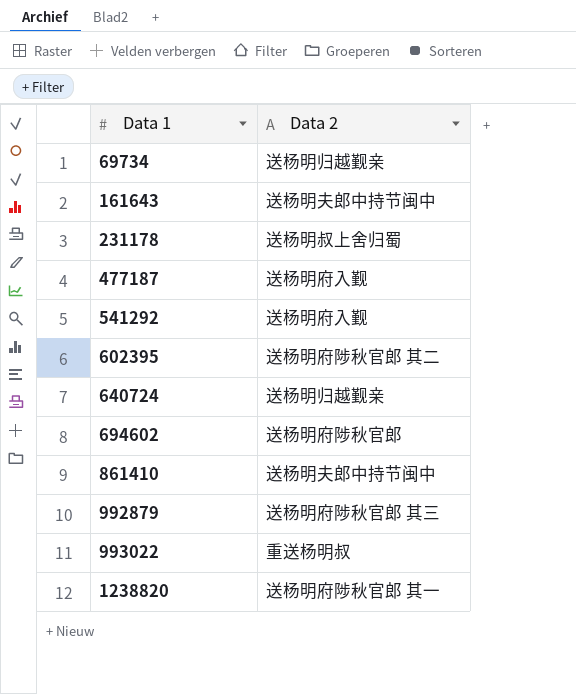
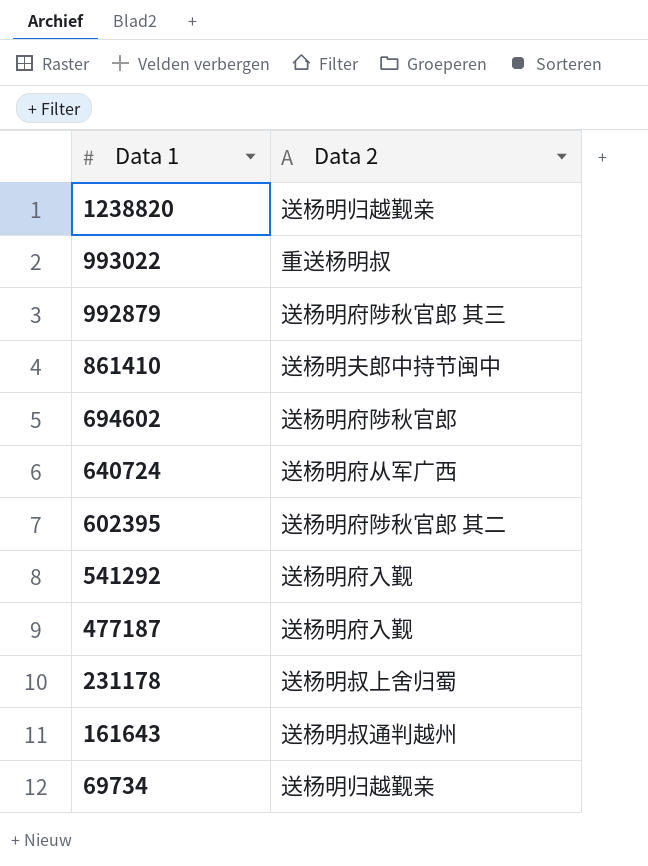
row order: Data 1 ascending -> Data 1 descending
1238820 | Data 2: 送杨明府陟秋官郎 其一 -> 送杨明归越觐亲
640724 | Data 2: 送杨明归越觐亲 -> 送杨明府从军广西
161643 | Data 2: 送杨明夫郎中持节闽中 -> 送杨明叔通判越州

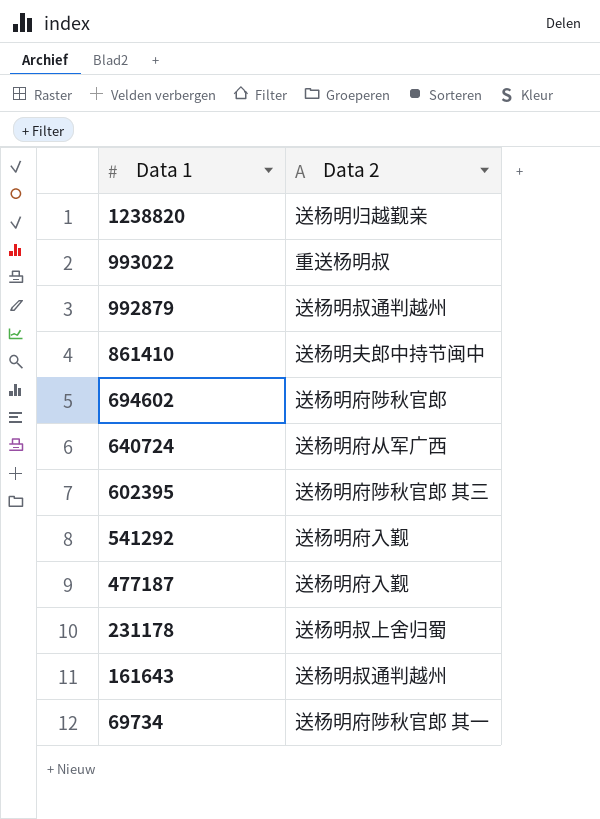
992879 | Data 2: 送杨明府陟秋官郎 其三 -> 送杨明叔通判越州
602395 | Data 2: 送杨明府陟秋官郎 其二 -> 送杨明府陟秋官郎 其三
69734 | Data 2: 送杨明归越觐亲 -> 送杨明府陟秋官郎 其一

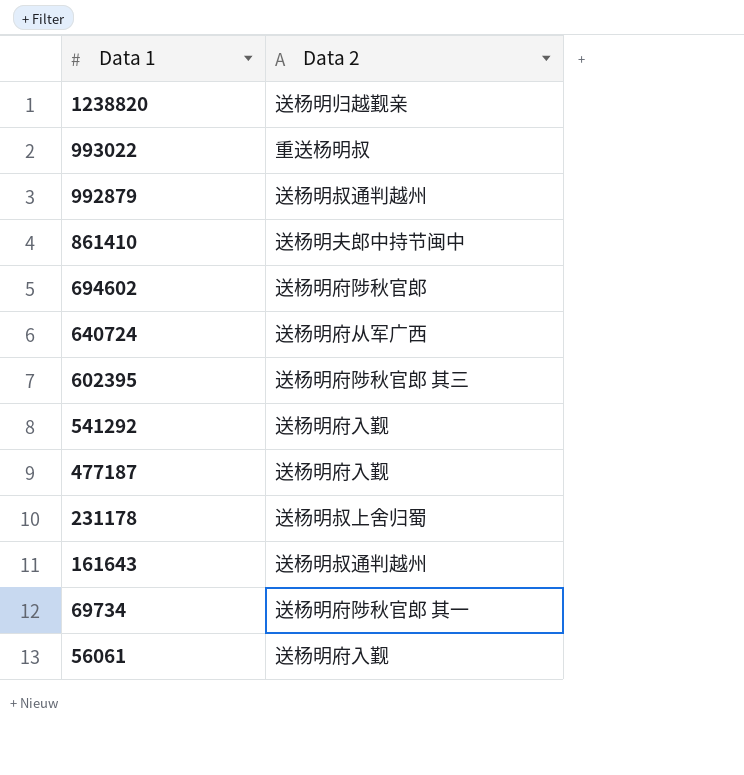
row 56061: none -> 送杨明府入觐

